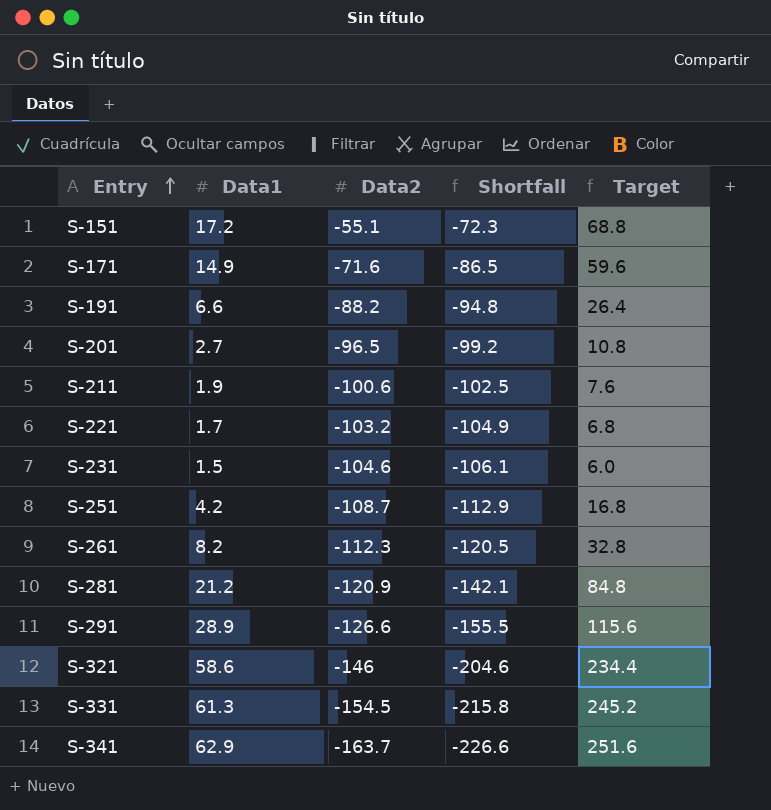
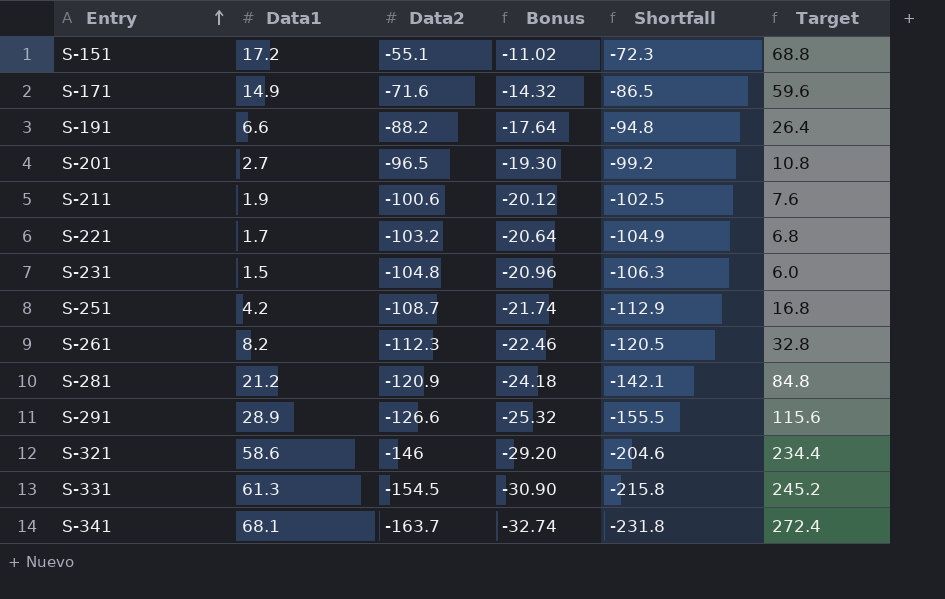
column Bonus | formula: none -> [Data2] * 0.2
S-231 | Data2: -104.6 -> -104.8
S-231 | Shortfall: -106.1 -> -106.3
S-341 | Data1: 62.9 -> 68.1
S-341 | Shortfall: -226.6 -> -231.8
S-341 | Target: 251.6 -> 272.4

